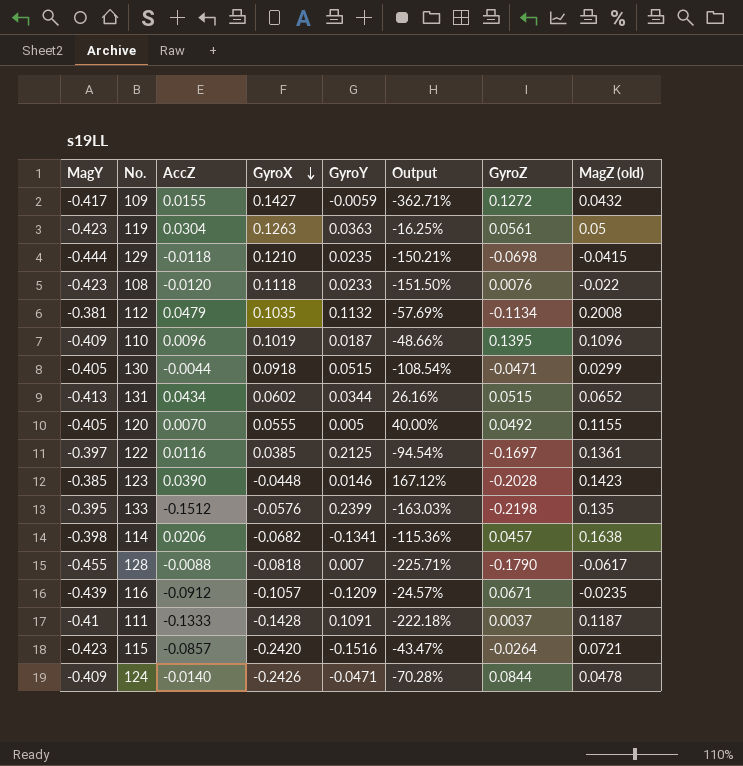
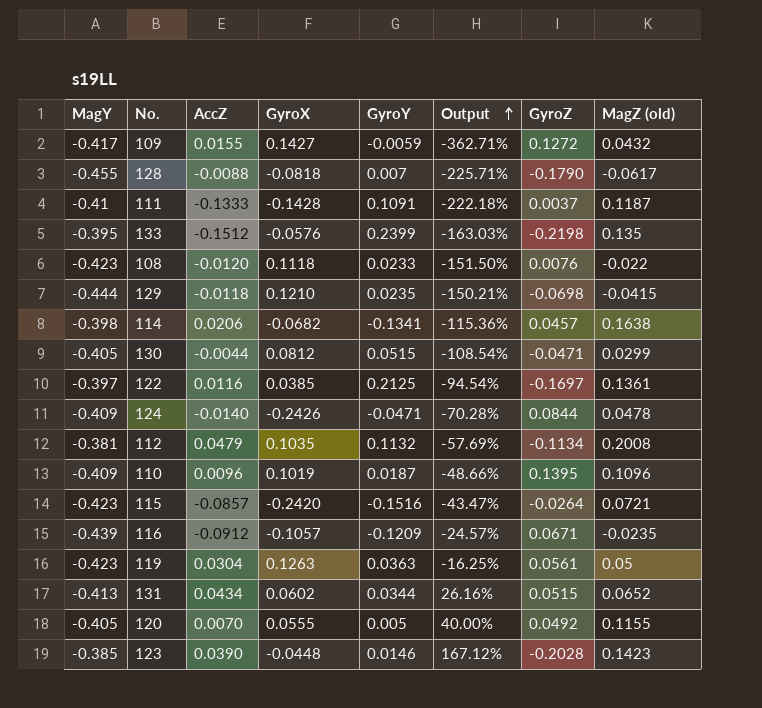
row order: GyroX descending -> Output ascending
130 | GyroX: 0.0918 -> 0.0812

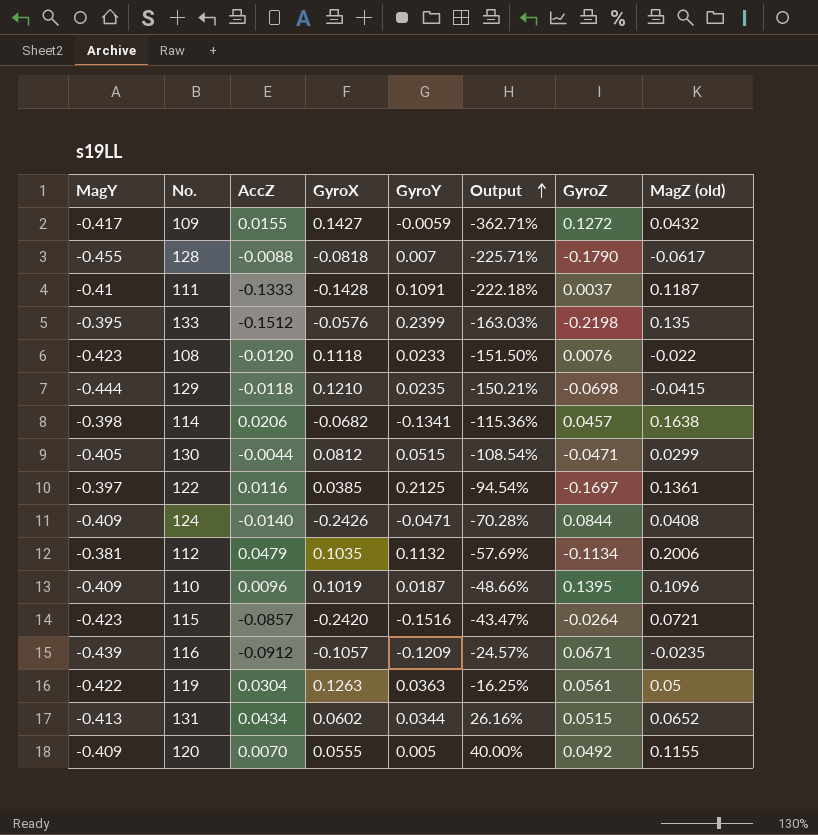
row 123: -0.385 | 0.0390 | -0.0448 | 0.0146 | 167.12% | -0.2028 | 0.1423 -> none
124 | MagZ (old): 0.0478 -> 0.0408
112 | MagZ (old): 0.2008 -> 0.2006
119 | MagY: -0.423 -> -0.422
120 | MagY: -0.405 -> -0.409

